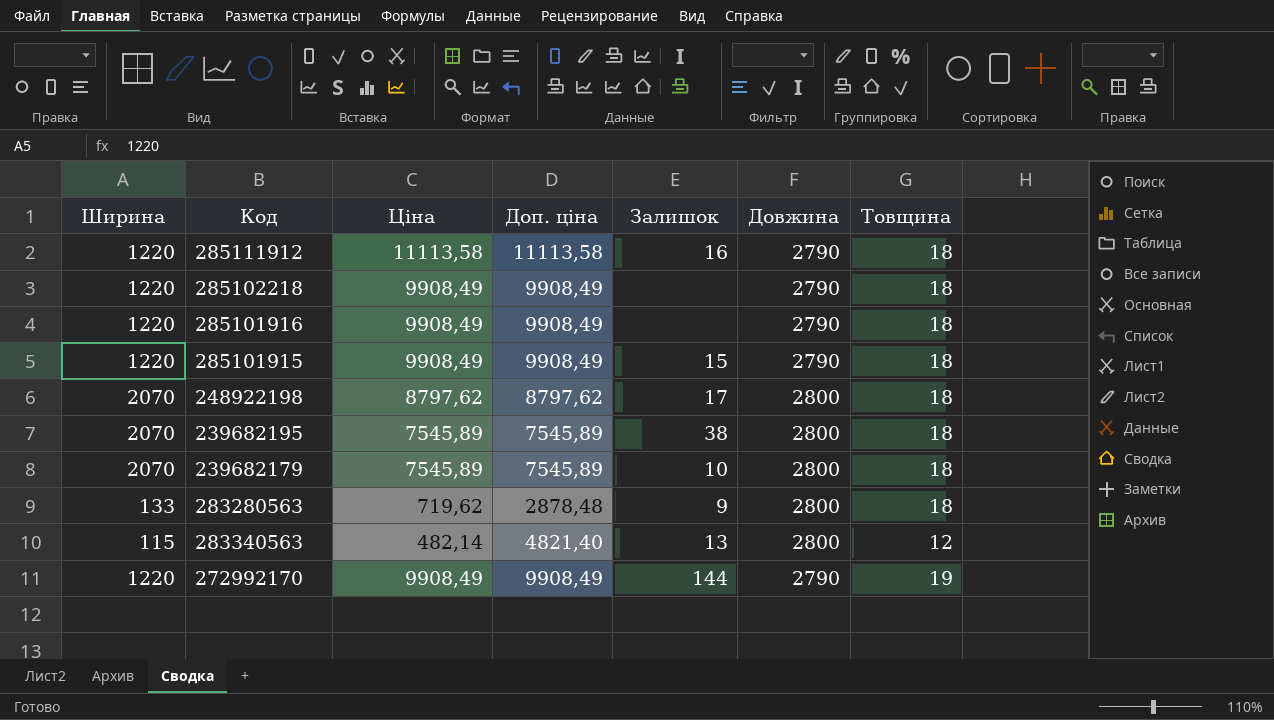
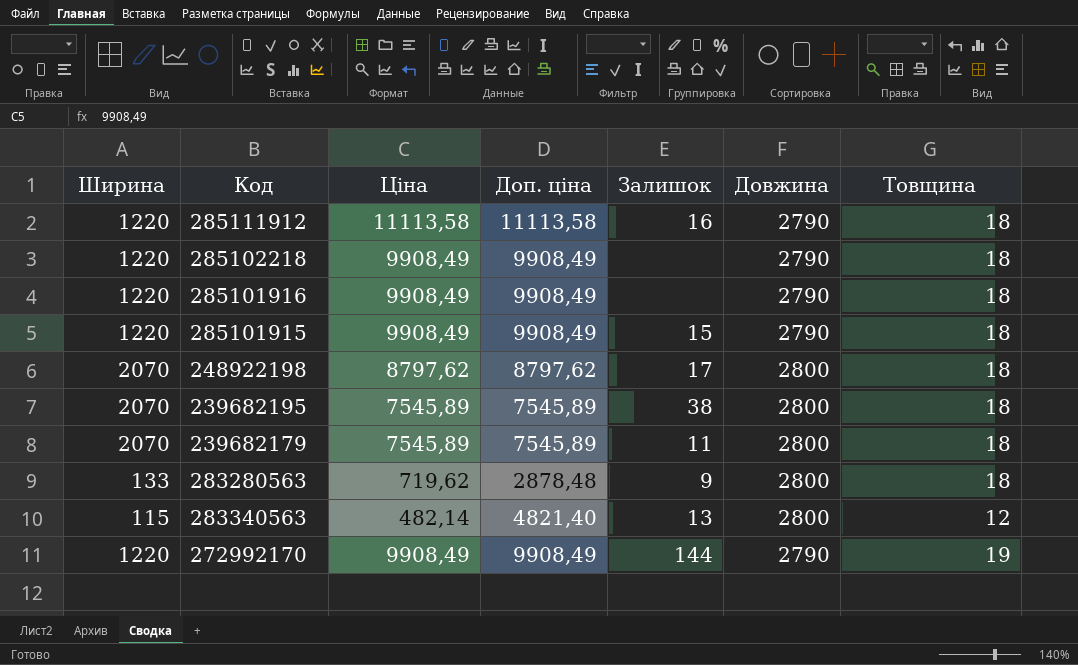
239682179 | Залишок: 10 -> 11

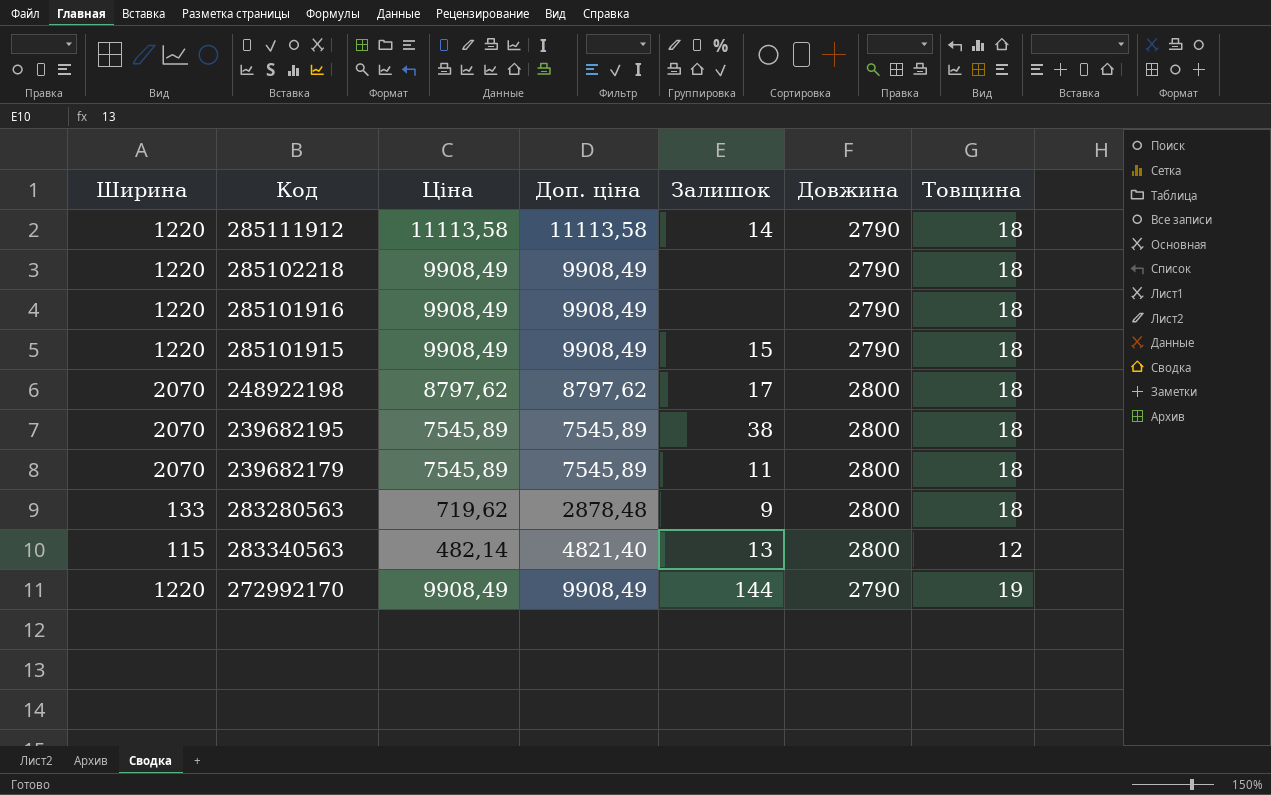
285111912 | Залишок: 16 -> 14

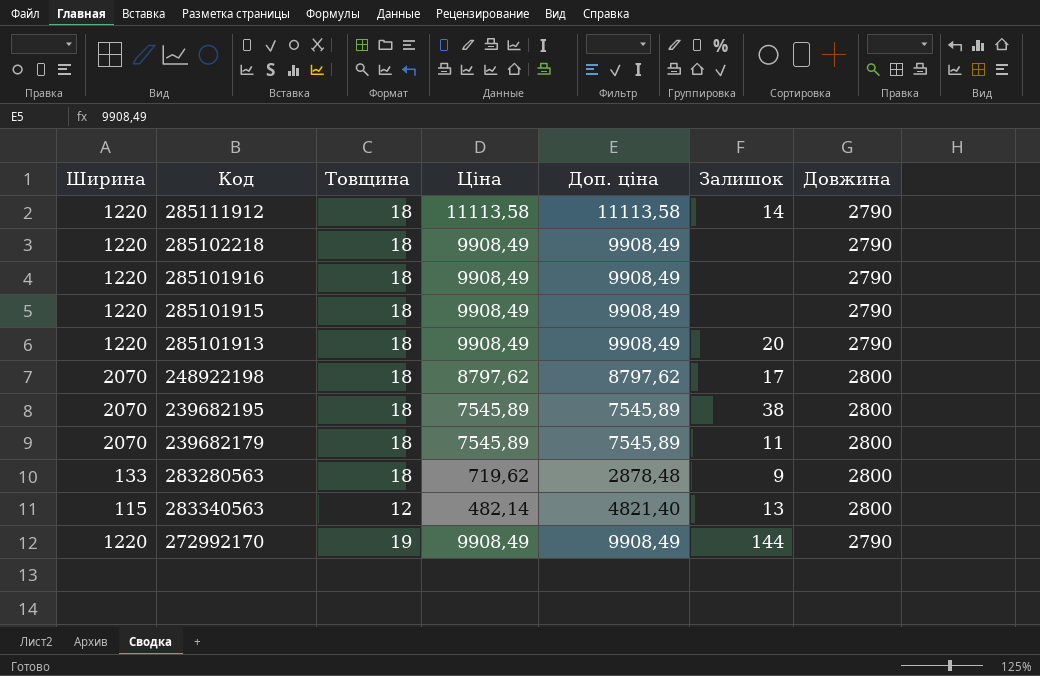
column Товщина | position: 7 -> 3
285101915 | Залишок: 15 -> none
row 285101913: none -> 1220 | 18 | 9908,49 | 9908,49 | 20 | 2790

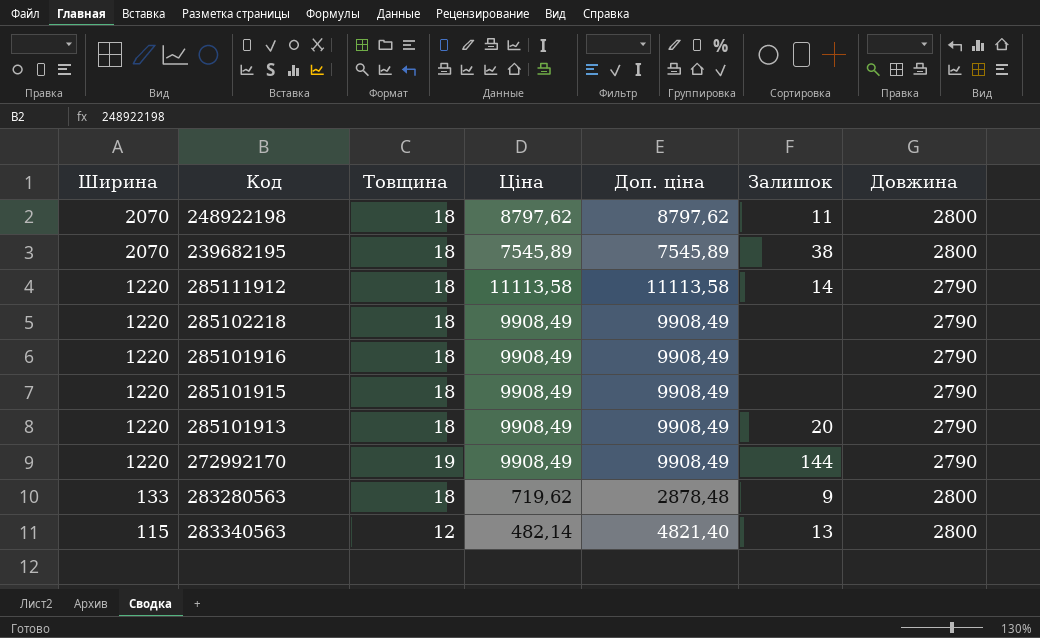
row order: none -> Ширина descending
row 239682179: 2070 | 18 | 7545,89 | 7545,89 | 11 | 2800 -> none
248922198 | Залишок: 17 -> 11

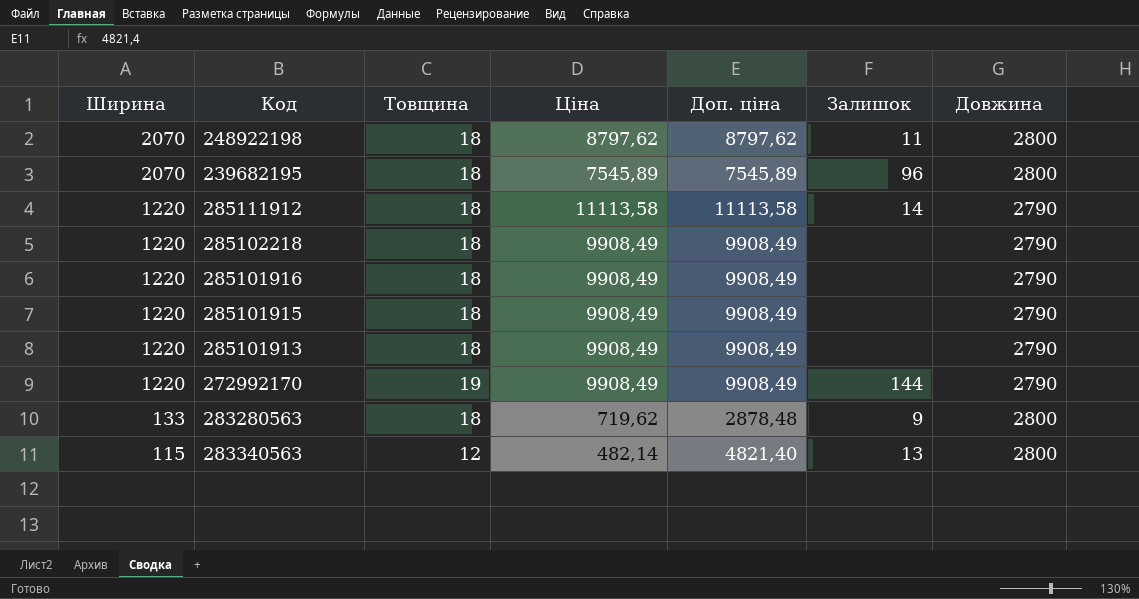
239682195 | Залишок: 38 -> 96
285101913 | Залишок: 20 -> none

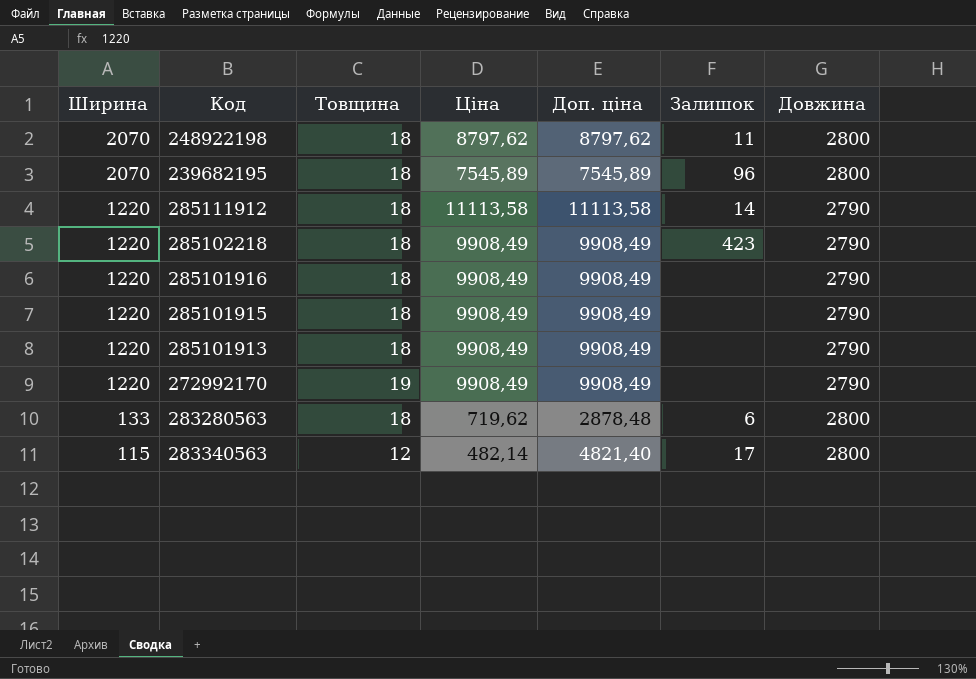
285102218 | Залишок: none -> 423
272992170 | Залишок: 144 -> none
283280563 | Залишок: 9 -> 6
283340563 | Залишок: 13 -> 17

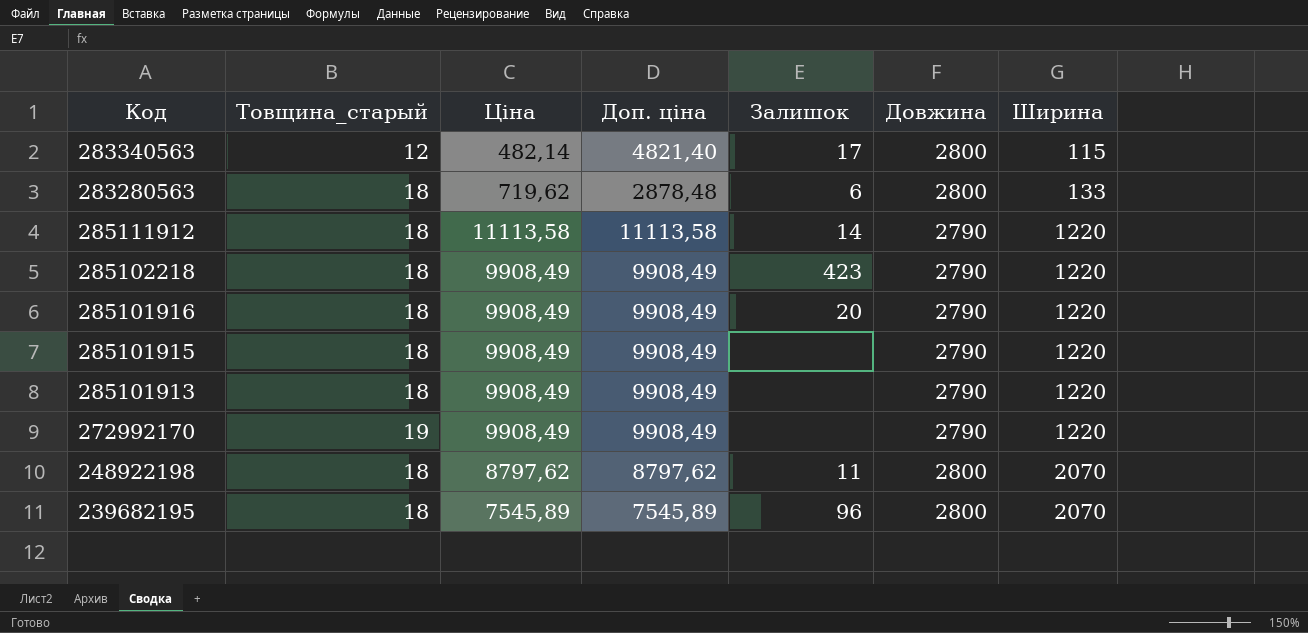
row order: Ширина descending -> Ширина ascending
column name: Товщина -> Товщина_старый
column Ширина | position: 1 -> 7
285101916 | Залишок: none -> 20

